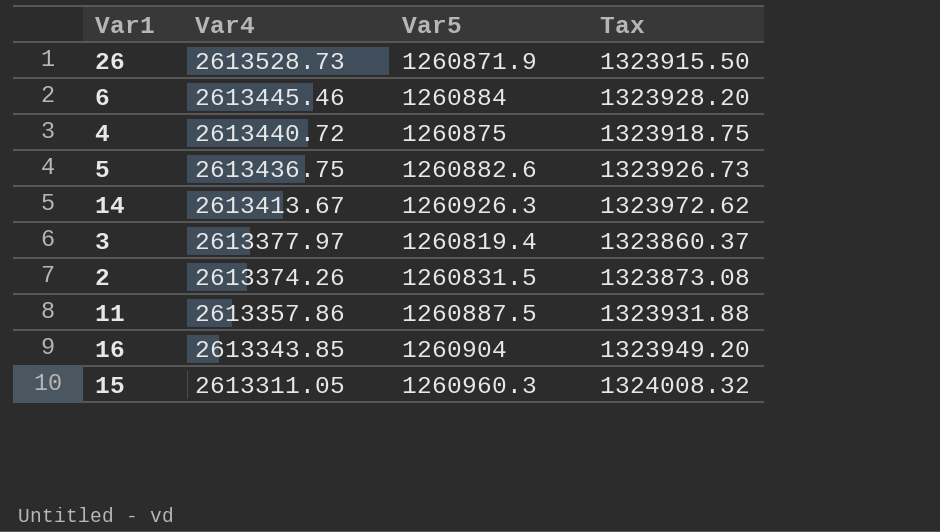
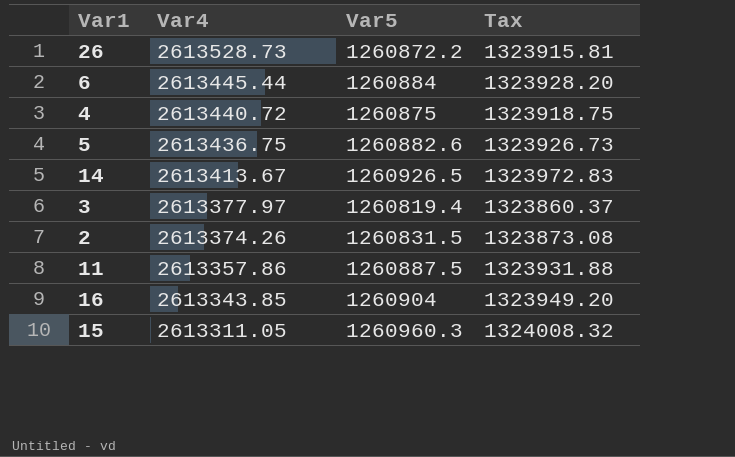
26 | Var5: 1260871.9 -> 1260872.2
26 | Tax: 1323915.50 -> 1323915.81
6 | Var4: 2613445.46 -> 2613445.44
14 | Var5: 1260926.3 -> 1260926.5
14 | Tax: 1323972.62 -> 1323972.83

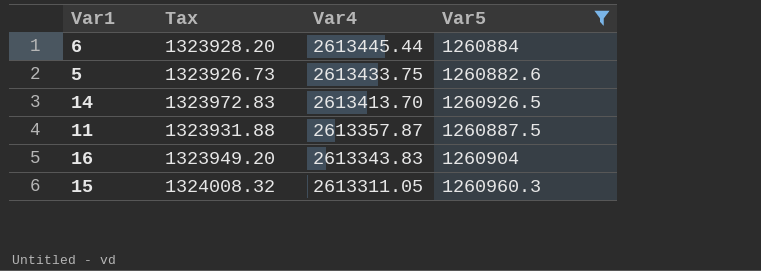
filter: none -> Var5 >= 1260882.6
column Tax | position: 4 -> 2
5 | Var4: 2613436.75 -> 2613433.75
14 | Var4: 2613413.67 -> 2613413.70
11 | Var4: 2613357.86 -> 2613357.87
16 | Var4: 2613343.85 -> 2613343.83

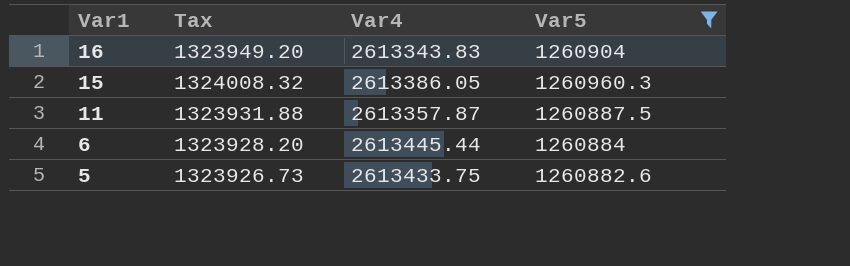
row order: Var4 descending -> Var1 descending
row 14: 1323972.83 | 2613413.70 | 1260926.5 -> none
15 | Var4: 2613311.05 -> 2613386.05

